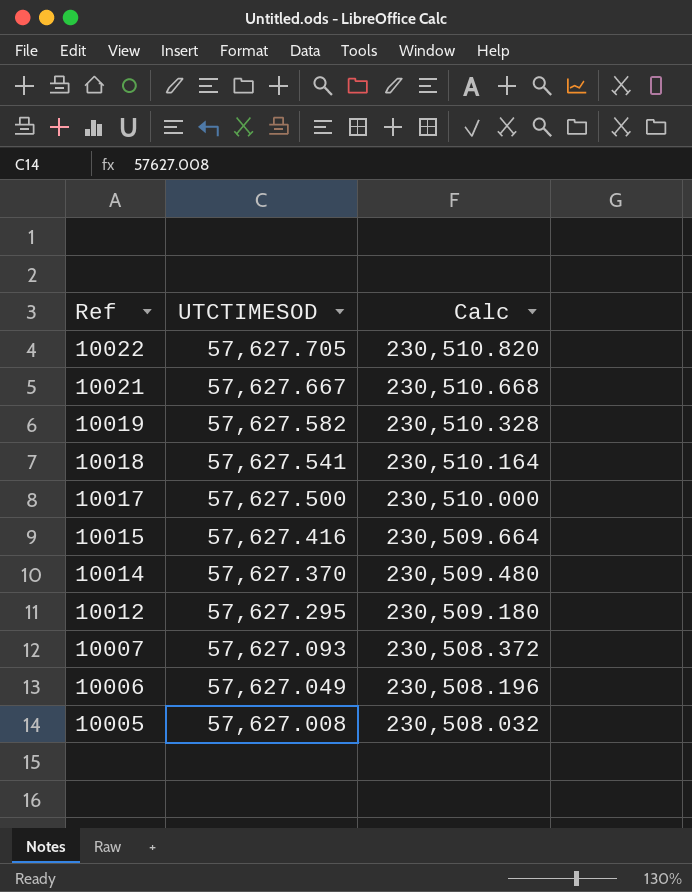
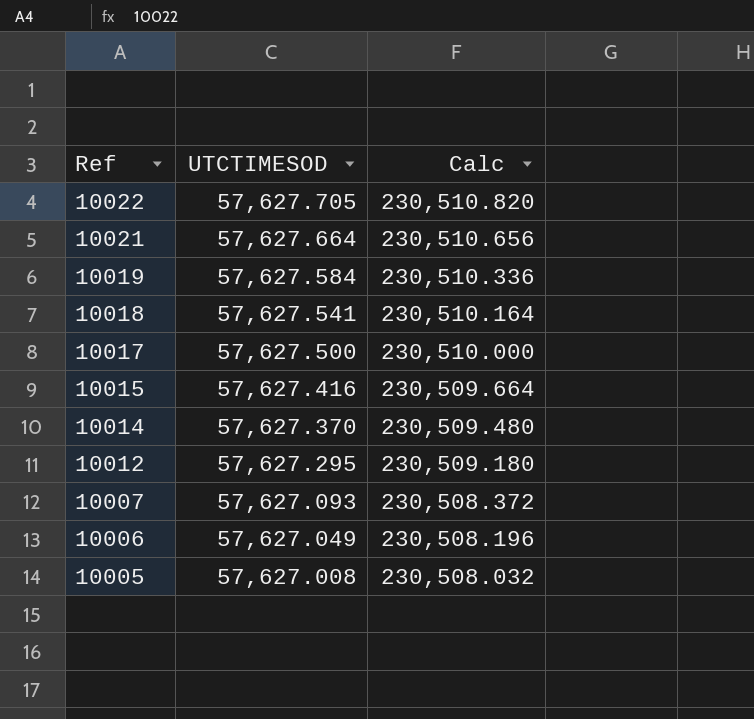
10021 | UTCTIMESOD: 57,627.667 -> 57,627.664
10021 | Calc: 230,510.668 -> 230,510.656
10019 | UTCTIMESOD: 57,627.582 -> 57,627.584
10019 | Calc: 230,510.328 -> 230,510.336

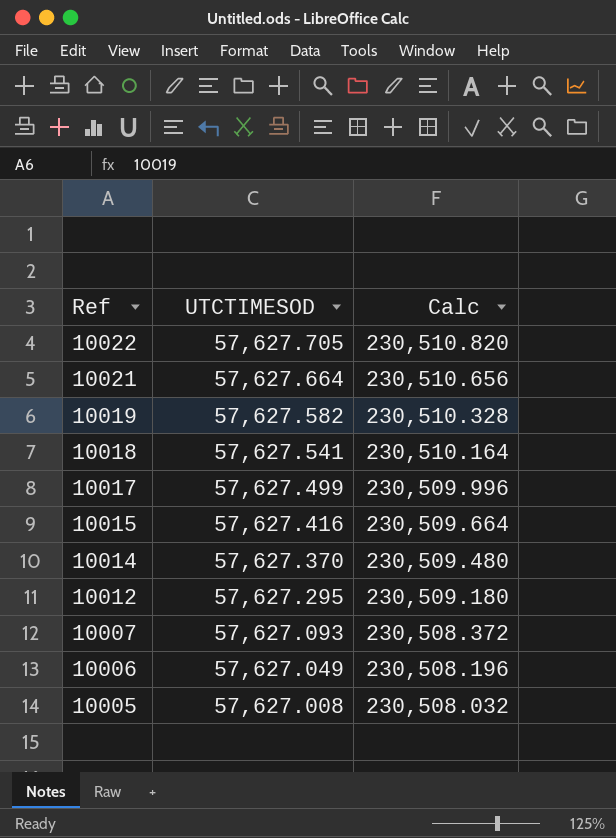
10019 | UTCTIMESOD: 57,627.584 -> 57,627.582
10019 | Calc: 230,510.336 -> 230,510.328
10017 | UTCTIMESOD: 57,627.500 -> 57,627.499
10017 | Calc: 230,510.000 -> 230,509.996

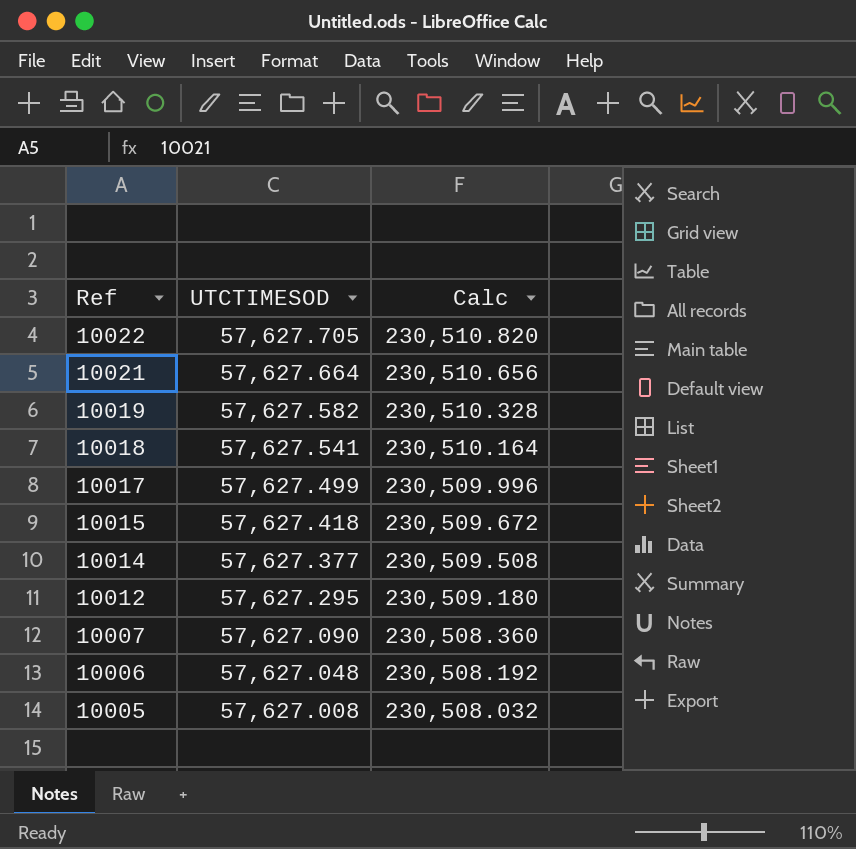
10015 | UTCTIMESOD: 57,627.416 -> 57,627.418
10015 | Calc: 230,509.664 -> 230,509.672
10014 | UTCTIMESOD: 57,627.370 -> 57,627.377
10014 | Calc: 230,509.480 -> 230,509.508
10007 | UTCTIMESOD: 57,627.093 -> 57,627.090
10007 | Calc: 230,508.372 -> 230,508.360
10006 | UTCTIMESOD: 57,627.049 -> 57,627.048
10006 | Calc: 230,508.196 -> 230,508.192

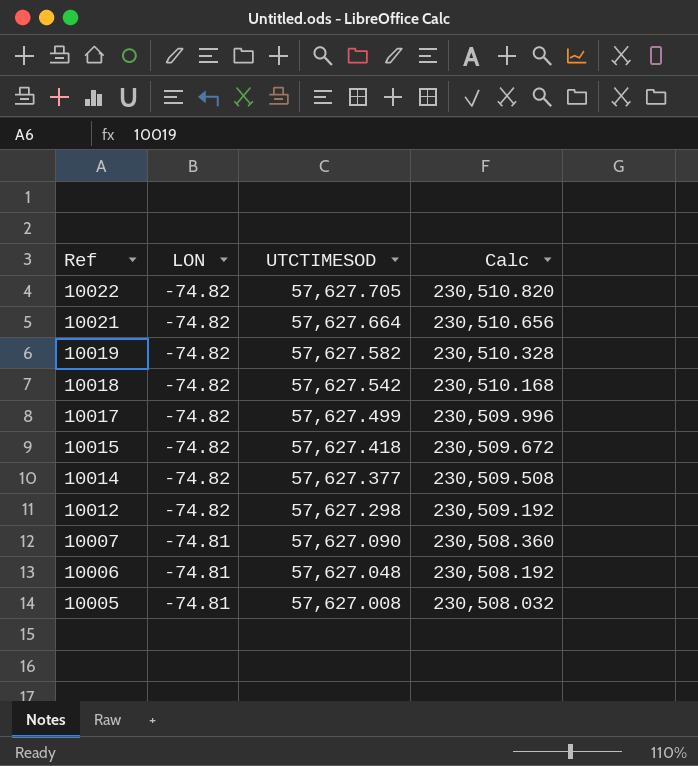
column LON | position: none -> 2
10018 | UTCTIMESOD: 57,627.541 -> 57,627.542
10018 | Calc: 230,510.164 -> 230,510.168
10012 | UTCTIMESOD: 57,627.295 -> 57,627.298
10012 | Calc: 230,509.180 -> 230,509.192

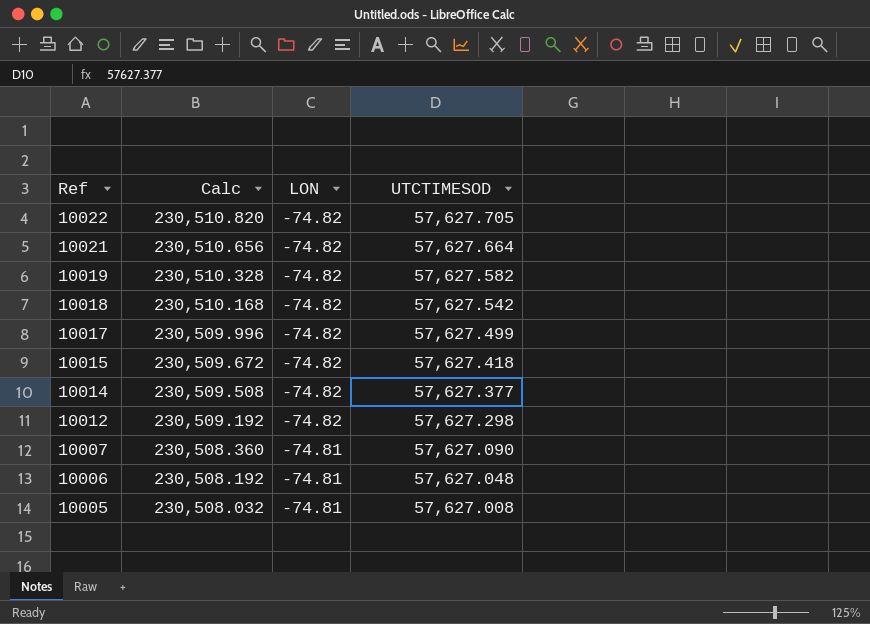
column Calc | position: 4 -> 2

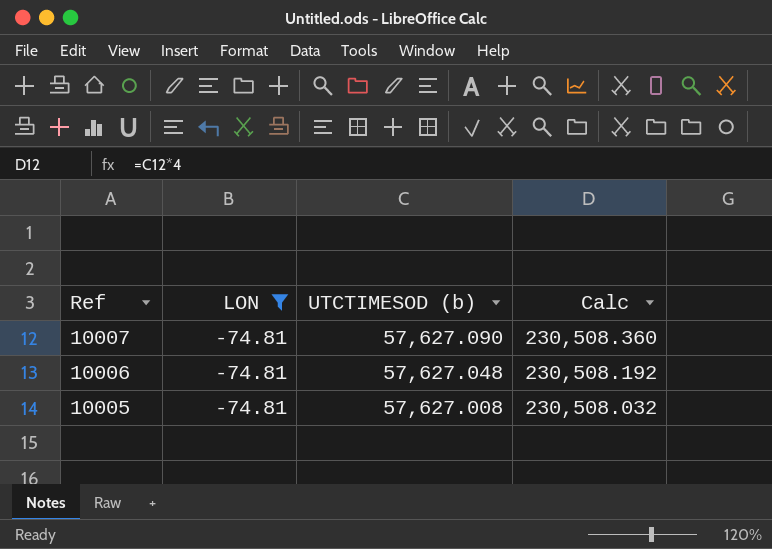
filter: none -> LON = -74.81
column name: UTCTIMESOD -> UTCTIMESOD (b)
column Calc | position: 2 -> 4

